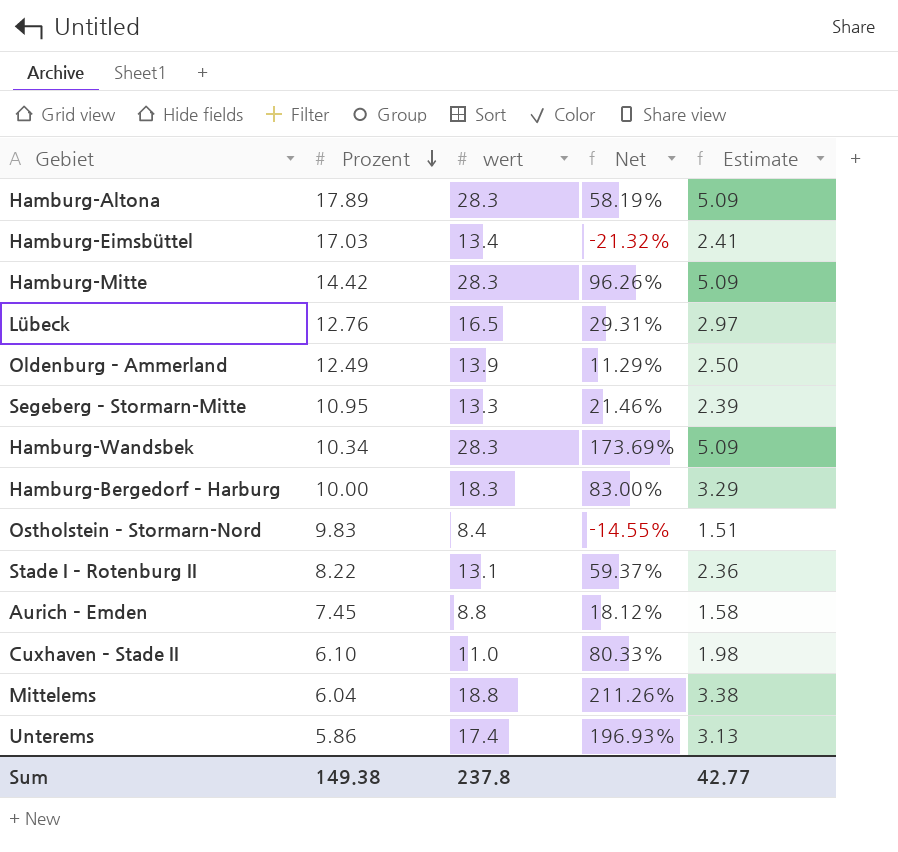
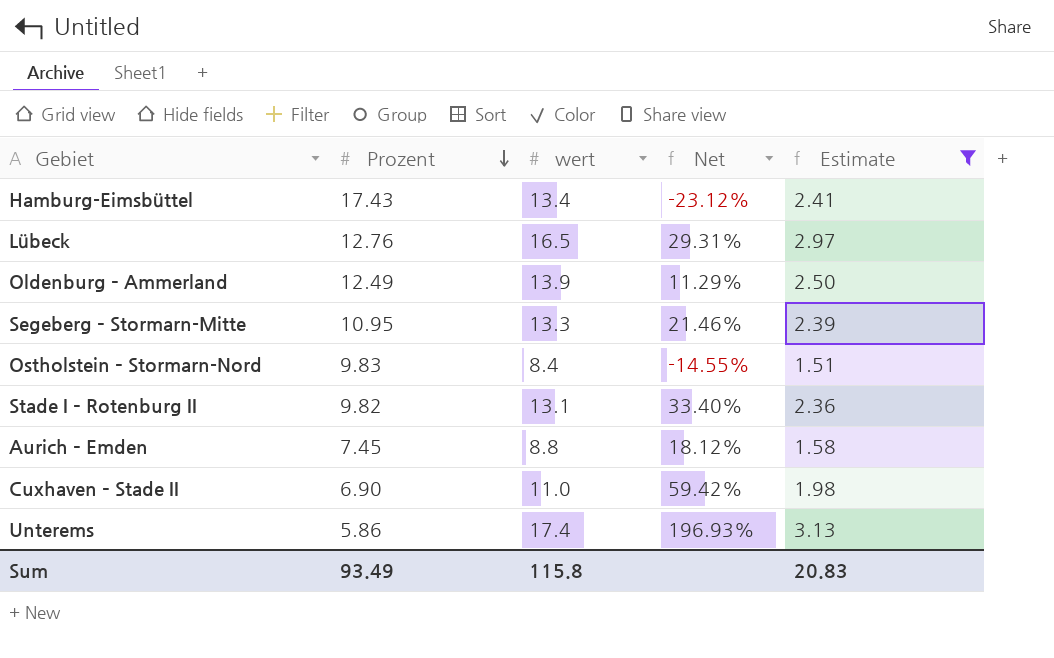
filter: none -> Estimate <= 3.13
Hamburg-Eimsbüttel | Prozent: 17.03 -> 17.43
Hamburg-Eimsbüttel | Net: -21.32% -> -23.12%
Stade I – Rotenburg II | Prozent: 8.22 -> 9.82
Stade I – Rotenburg II | Net: 59.37% -> 33.40%
Cuxhaven – Stade II | Prozent: 6.10 -> 6.90
Cuxhaven – Stade II | Net: 80.33% -> 59.42%
Sum | Prozent: 149.38 -> 93.49
Sum | wert: 237.8 -> 115.8
Sum | Estimate: 42.77 -> 20.83

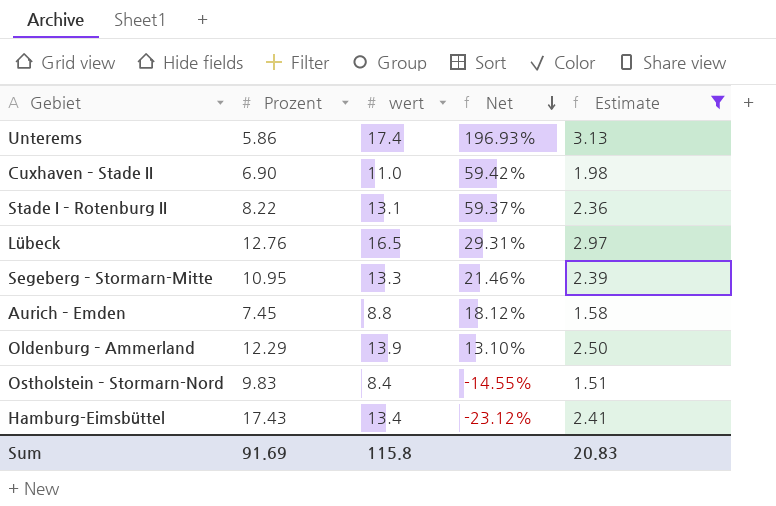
row order: Prozent descending -> Net descending
Stade I – Rotenburg II | Prozent: 9.82 -> 8.22
Stade I – Rotenburg II | Net: 33.40% -> 59.37%
Oldenburg – Ammerland | Prozent: 12.49 -> 12.29
Oldenburg – Ammerland | Net: 11.29% -> 13.10%
Sum | Prozent: 93.49 -> 91.69

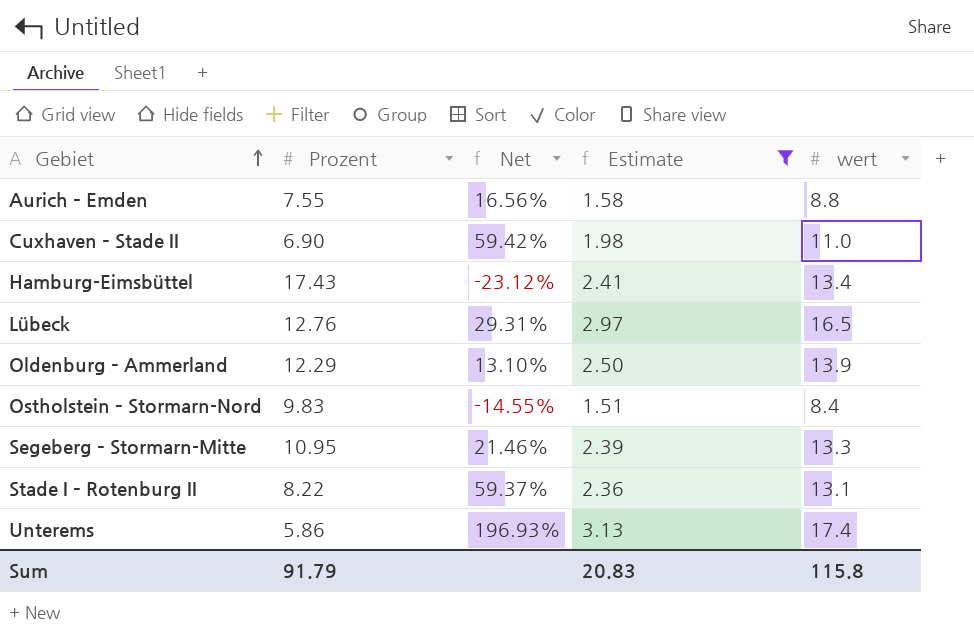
row order: Net descending -> Gebiet ascending
column wert | position: 3 -> 5
Aurich – Emden | Prozent: 7.45 -> 7.55
Aurich – Emden | Net: 18.12% -> 16.56%
Sum | Prozent: 91.69 -> 91.79

